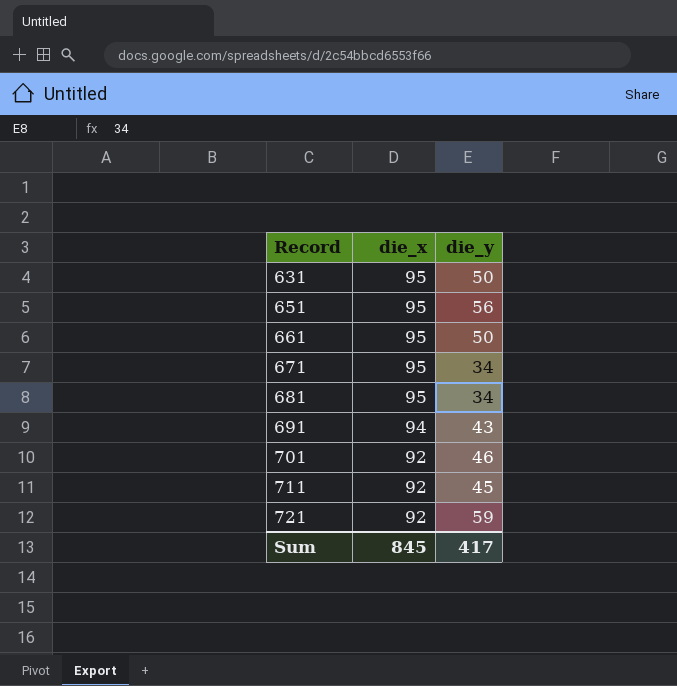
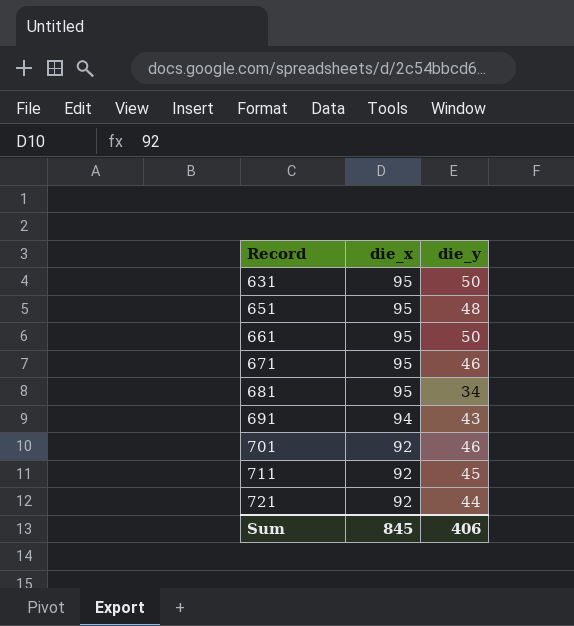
651 | die_y: 56 -> 48
671 | die_y: 34 -> 46
721 | die_y: 59 -> 44
Sum | die_y: 417 -> 406

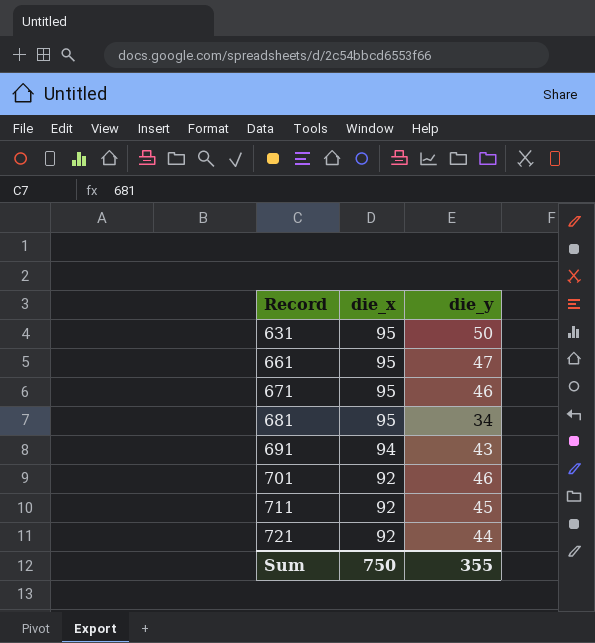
row 651: 95 | 48 -> none
661 | die_y: 50 -> 47
Sum | die_x: 845 -> 750
Sum | die_y: 406 -> 355

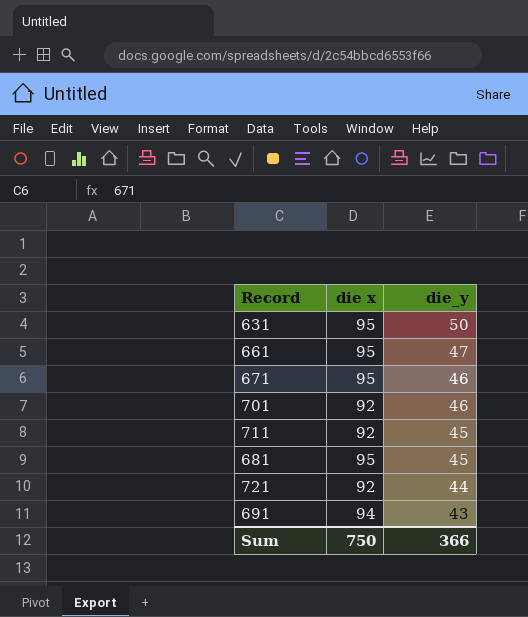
row order: Record ascending -> die_y descending
column name: die_x -> die x
681 | die_y: 34 -> 45
Sum | die_y: 355 -> 366

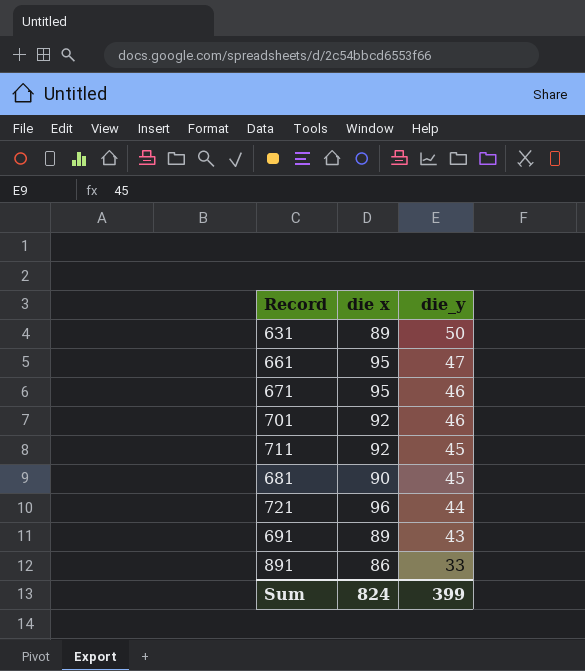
631 | die x: 95 -> 89
681 | die x: 95 -> 90
721 | die x: 92 -> 96
691 | die x: 94 -> 89
row 891: none -> 86 | 33
Sum | die x: 750 -> 824
Sum | die_y: 366 -> 399

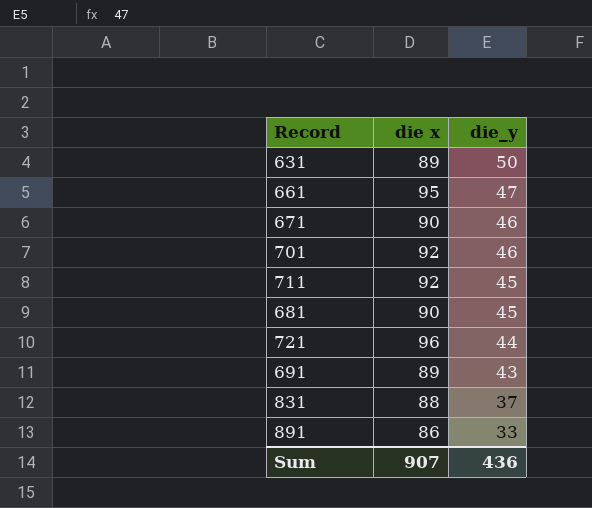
671 | die x: 95 -> 90
row 831: none -> 88 | 37
Sum | die x: 824 -> 907
Sum | die_y: 399 -> 436

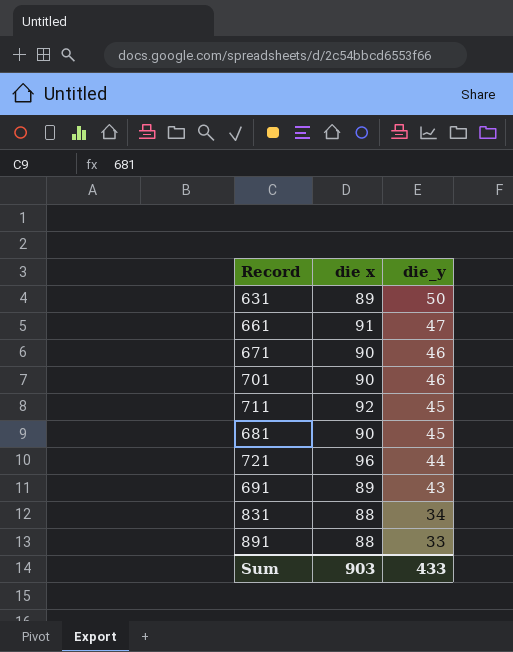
661 | die x: 95 -> 91
701 | die x: 92 -> 90
831 | die_y: 37 -> 34
891 | die x: 86 -> 88
Sum | die x: 907 -> 903
Sum | die_y: 436 -> 433

